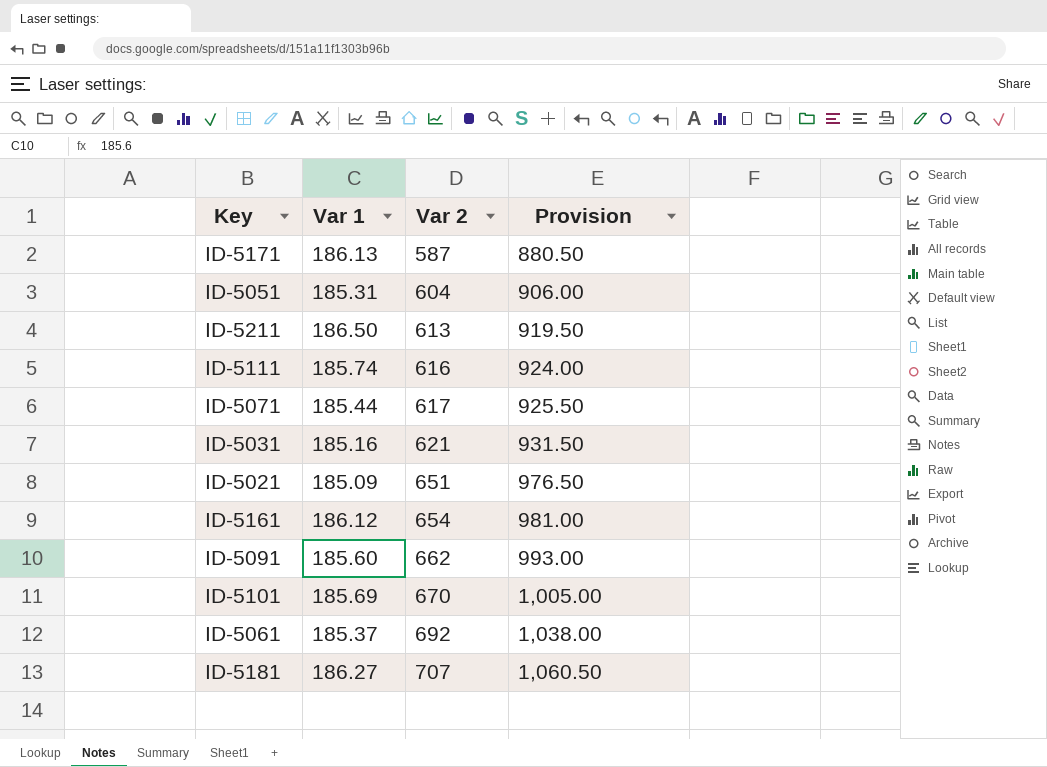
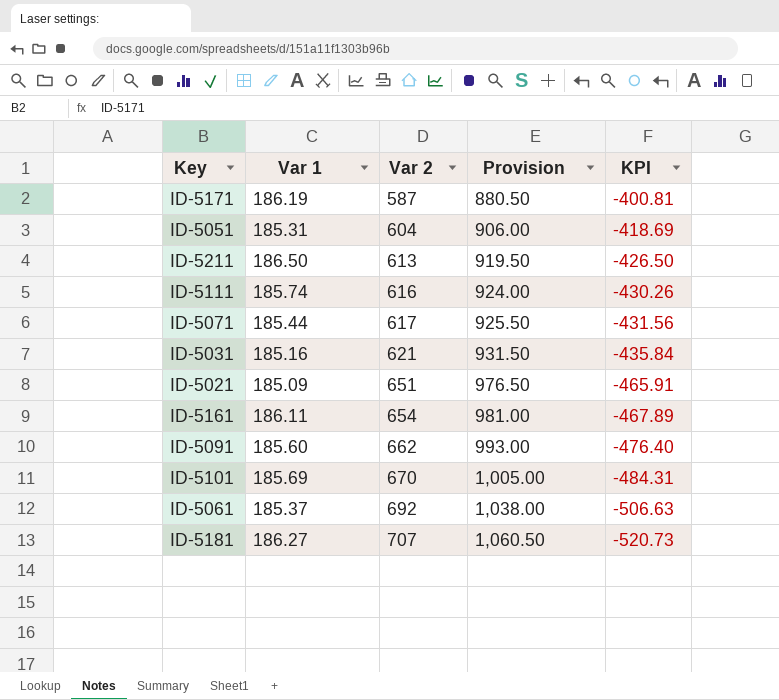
column KPI | formula: none -> [Var 1] - [Var 2]
ID-5171 | Var 1: 186.13 -> 186.19
ID-5161 | Var 1: 186.12 -> 186.11

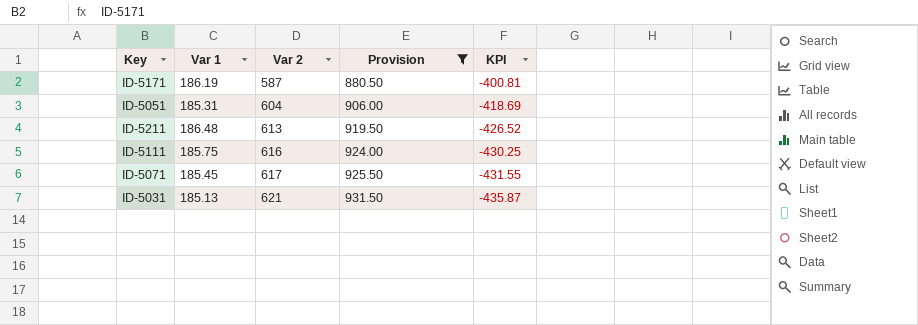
filter: none -> Provision <= 931.50
ID-5211 | Var 1: 186.50 -> 186.48
ID-5211 | KPI: -426.50 -> -426.52
ID-5111 | Var 1: 185.74 -> 185.75
ID-5111 | KPI: -430.26 -> -430.25
ID-5071 | Var 1: 185.44 -> 185.45
ID-5071 | KPI: -431.56 -> -431.55
ID-5031 | Var 1: 185.16 -> 185.13
ID-5031 | KPI: -435.84 -> -435.87

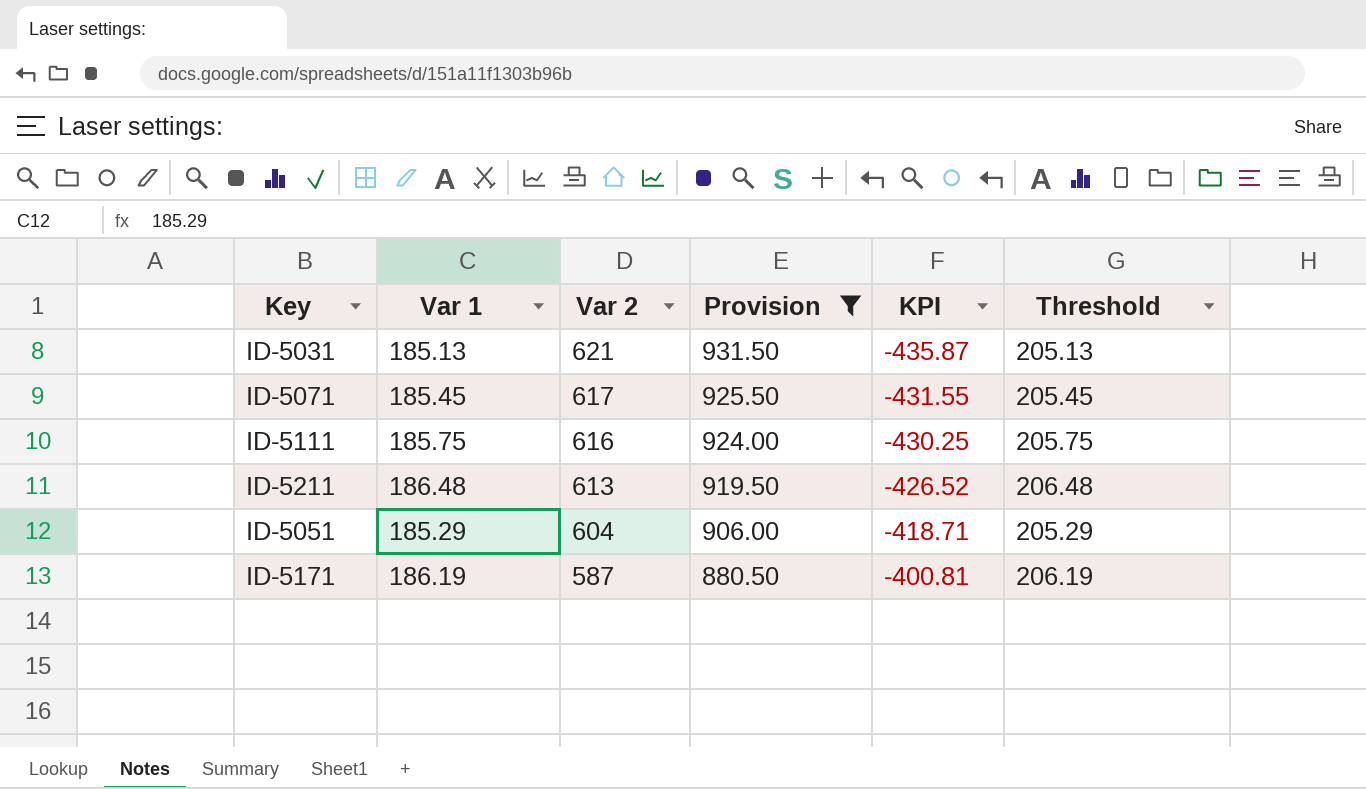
row order: Var 2 ascending -> Var 2 descending
column Threshold | formula: none -> [Var 1] + 20
ID-5051 | Var 1: 185.31 -> 185.29
ID-5051 | KPI: -418.69 -> -418.71

